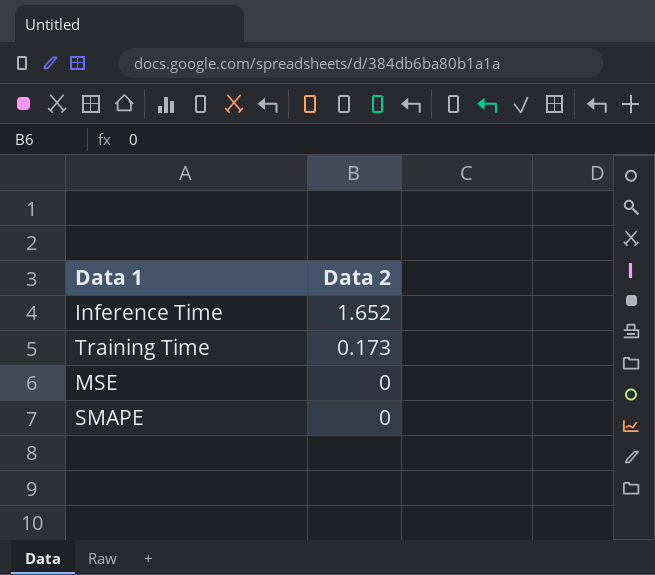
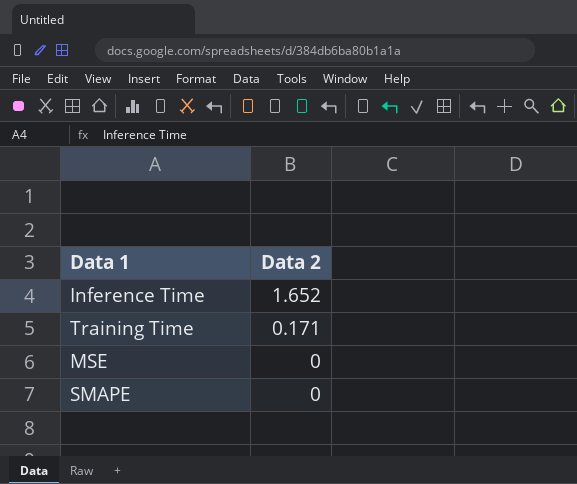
Training Time | Data 2: 0.173 -> 0.171

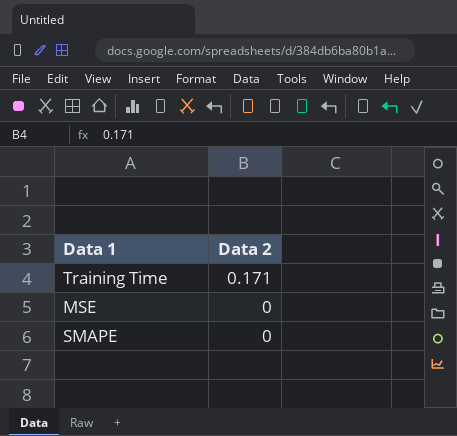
row Inference Time: 1.652 -> none

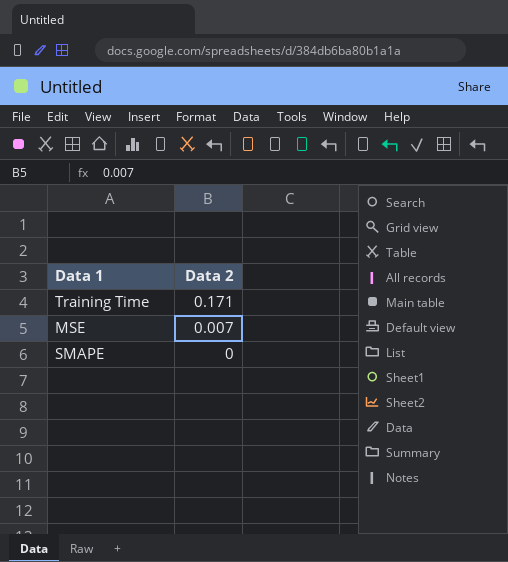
MSE | Data 2: 0 -> 0.007

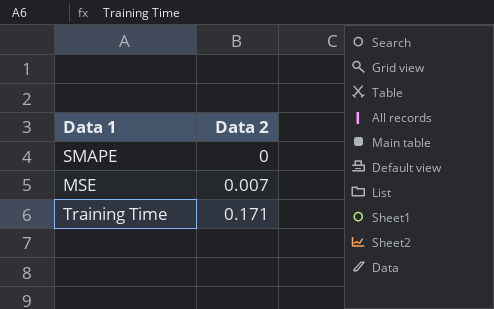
row order: Data 2 descending -> Data 2 ascending

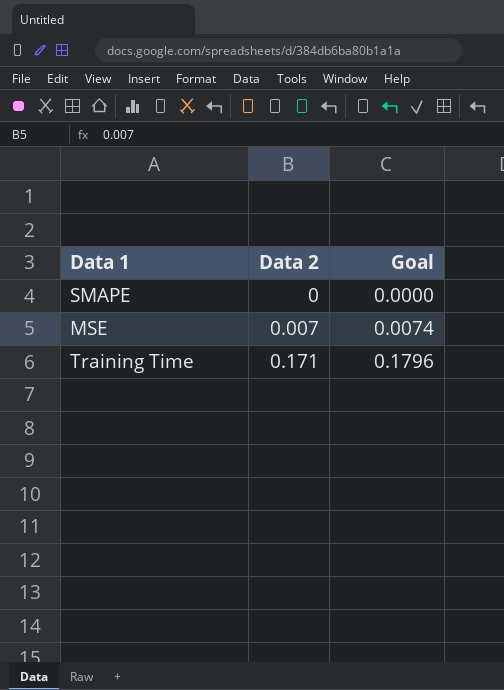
column Goal | formula: none -> [Data 2] * 1.05

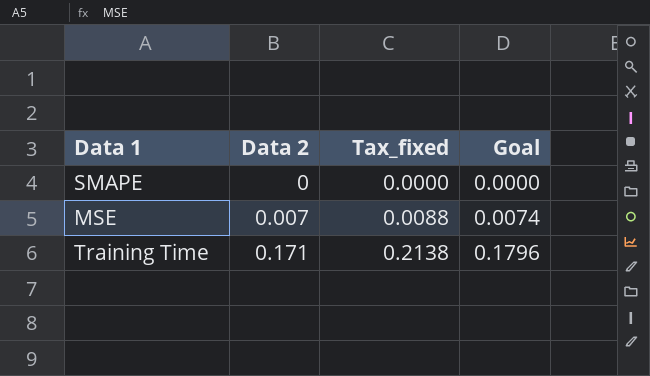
column Tax_fixed | formula: none -> [Data 2] * 1.25

